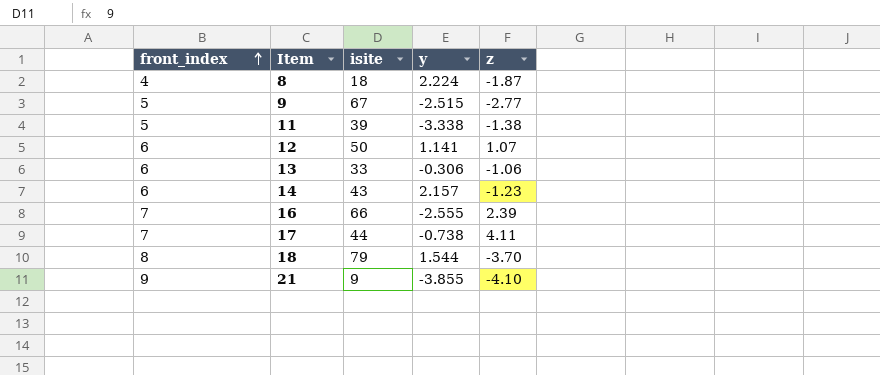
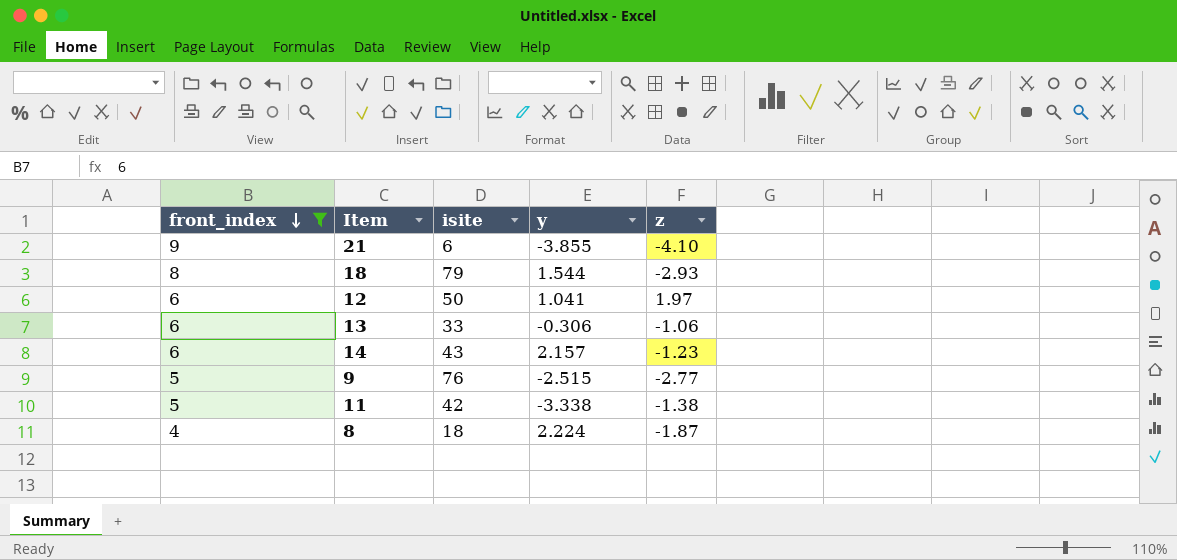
filter: none -> front_index != 7
row order: front_index ascending -> front_index descending
21 | isite: 9 -> 6
18 | z: -3.70 -> -2.93
12 | y: 1.141 -> 1.041
12 | z: 1.07 -> 1.97
9 | isite: 67 -> 76
11 | isite: 39 -> 42

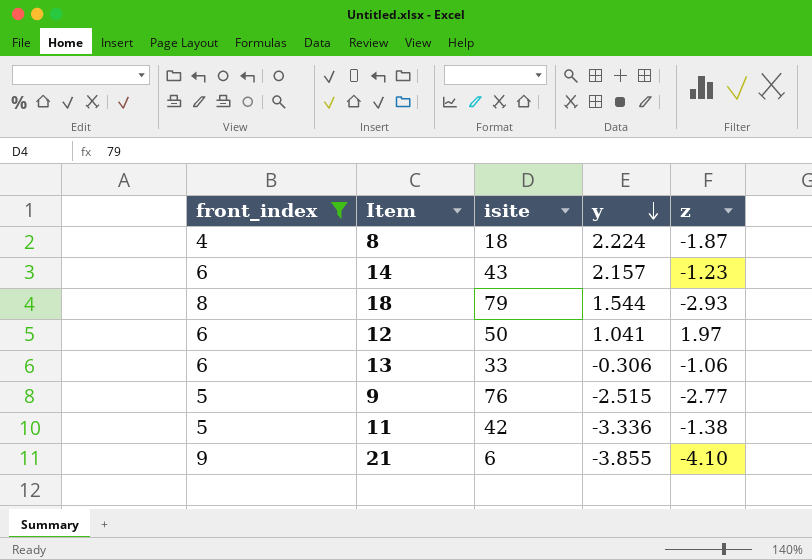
row order: front_index descending -> y descending
11 | y: -3.338 -> -3.336

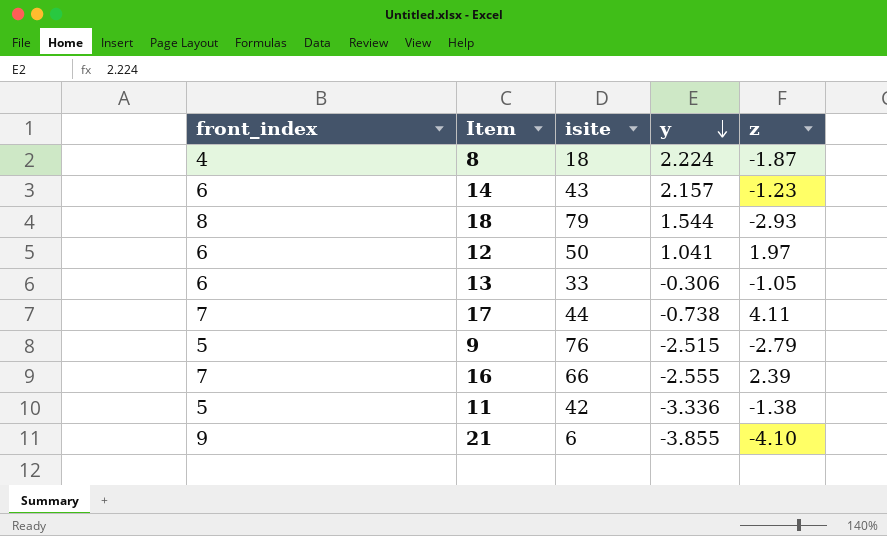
filter: front_index != 7 -> none
13 | z: -1.06 -> -1.05
9 | z: -2.77 -> -2.79

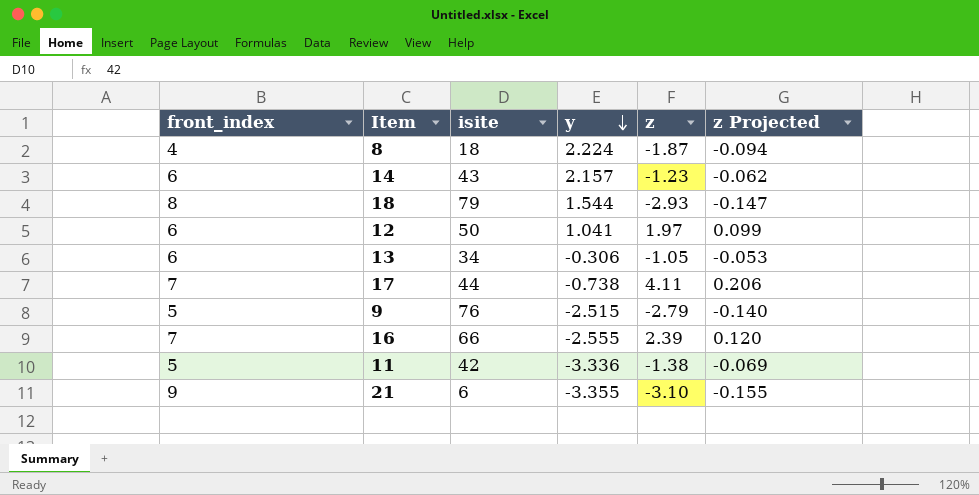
column z Projected | formula: none -> [z] * 0.05
13 | isite: 33 -> 34
21 | y: -3.855 -> -3.355
21 | z: -4.10 -> -3.10

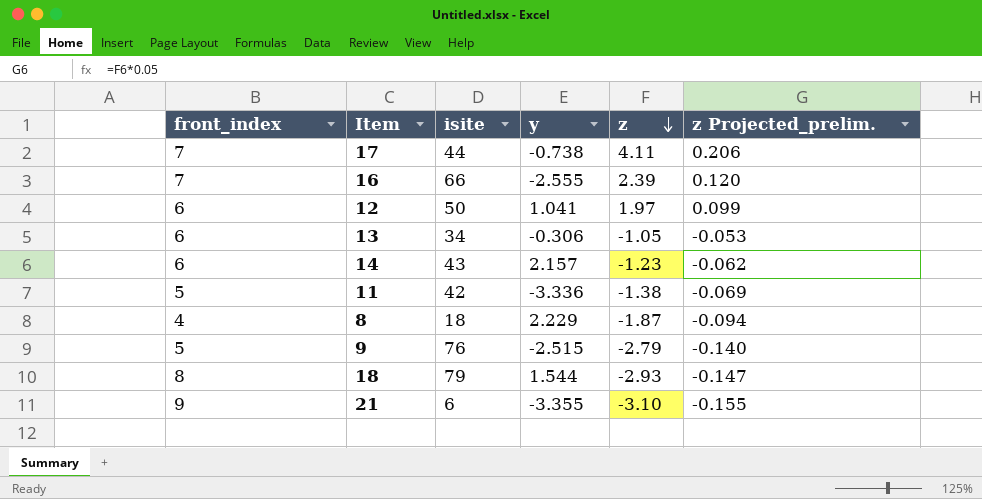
row order: y descending -> z descending
column name: z Projected -> z Projected_prelim.
8 | y: 2.224 -> 2.229

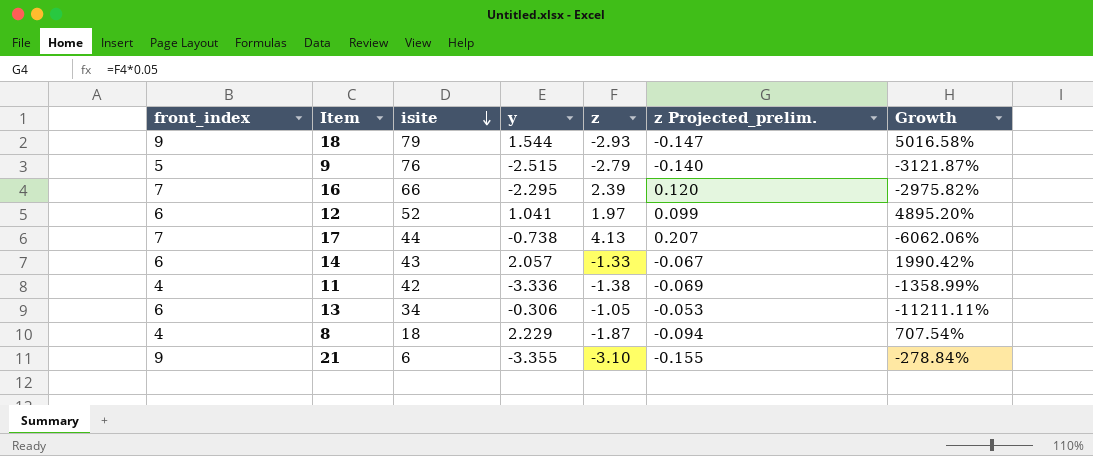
row order: z descending -> isite descending
column Growth | formula: none -> ([isite] - [y]) / [y]
18 | front_index: 8 -> 9
16 | y: -2.555 -> -2.295
12 | isite: 50 -> 52
17 | z: 4.11 -> 4.13
17 | z Projected_prelim.: 0.206 -> 0.207
14 | y: 2.157 -> 2.057
14 | z: -1.23 -> -1.33
14 | z Projected_prelim.: -0.062 -> -0.067
11 | front_index: 5 -> 4

